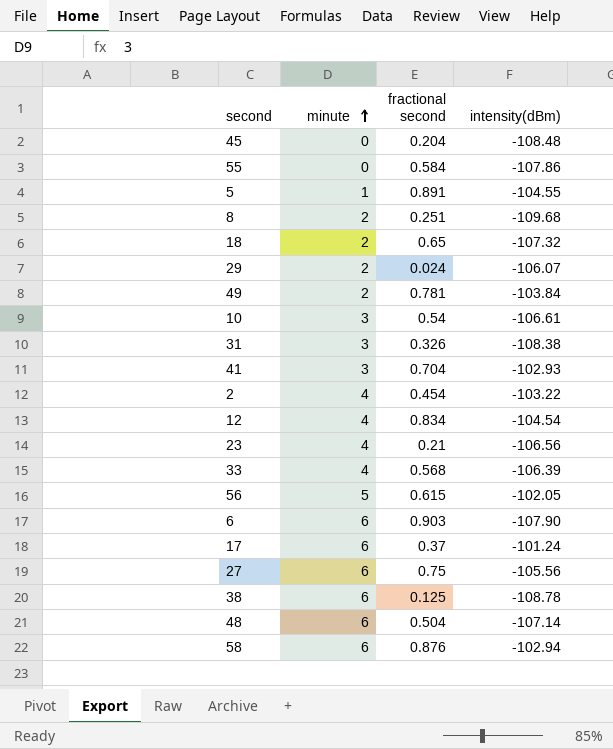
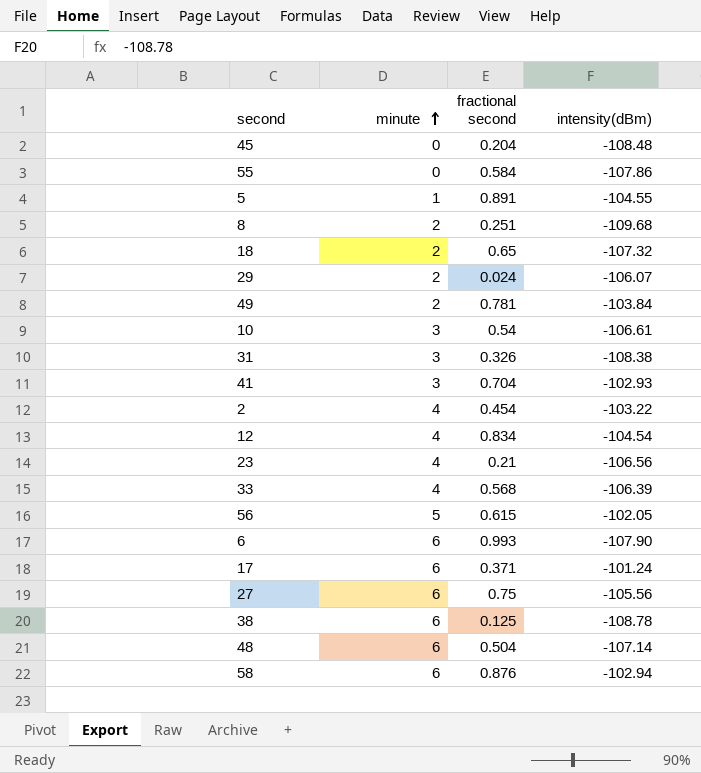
6 | fractional second: 0.903 -> 0.993
17 | fractional second: 0.37 -> 0.371

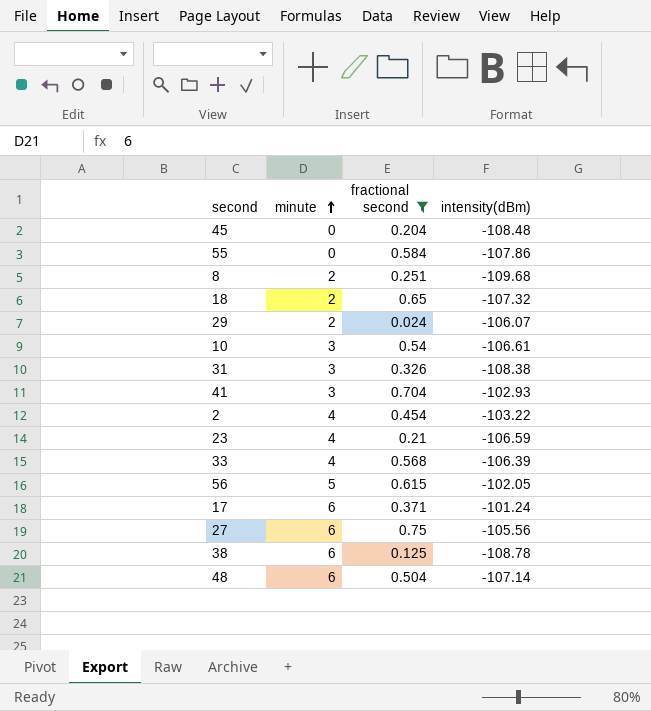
filter: none -> fractional second <= 0.75
23 | intensity(dBm): -106.56 -> -106.59

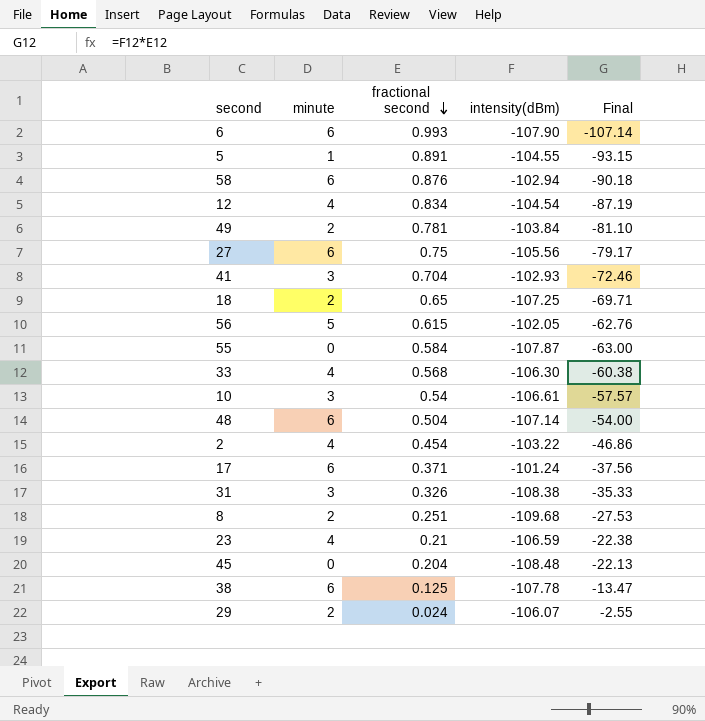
filter: fractional second <= 0.75 -> none
row order: minute ascending -> fractional second descending
column Final | formula: none -> [fractional second] * [intensity(dBm)]
18 | intensity(dBm): -107.32 -> -107.25
55 | intensity(dBm): -107.86 -> -107.87
33 | intensity(dBm): -106.39 -> -106.30
38 | intensity(dBm): -108.78 -> -107.78

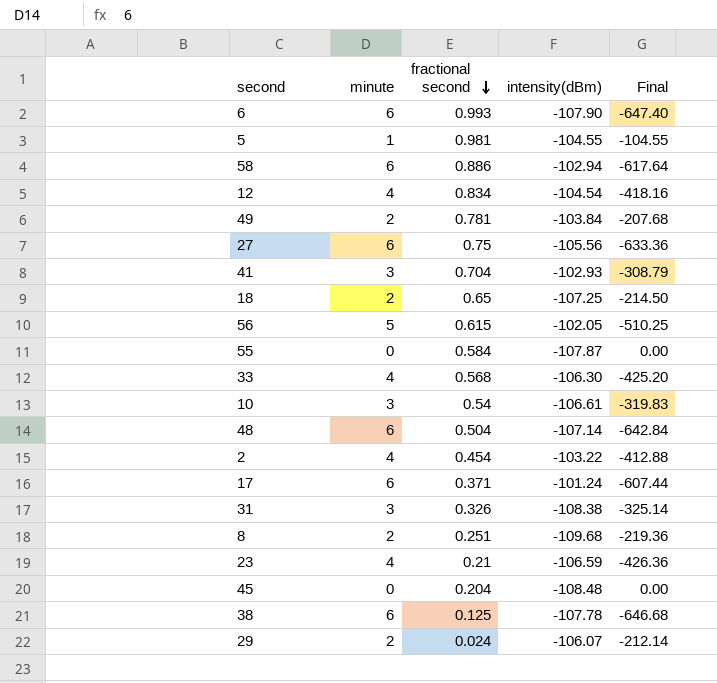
column Final | formula: [fractional second] * [intensity(dBm)] -> [minute] * [intensity(dBm)]
5 | fractional second: 0.891 -> 0.981
58 | fractional second: 0.876 -> 0.886

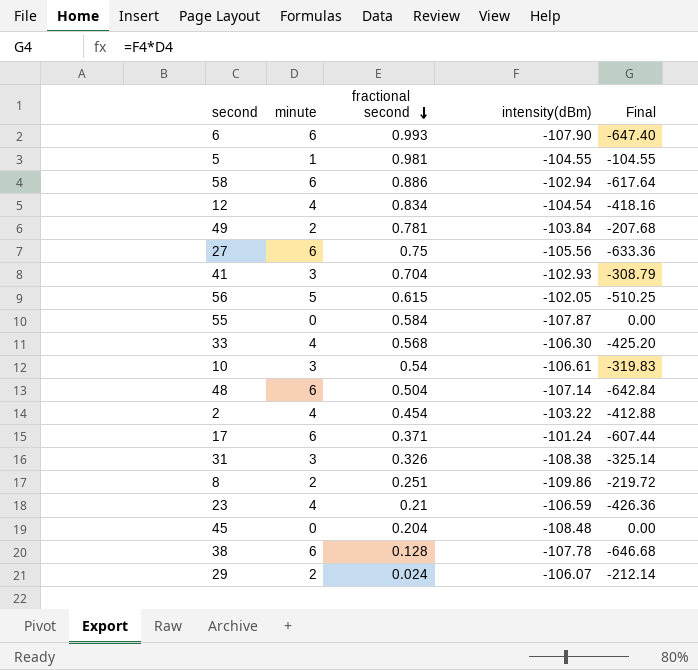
row 18: 2 | 0.65 | -107.25 | -214.50 -> none
8 | intensity(dBm): -109.68 -> -109.86
8 | Final: -219.36 -> -219.72
38 | fractional second: 0.125 -> 0.128

